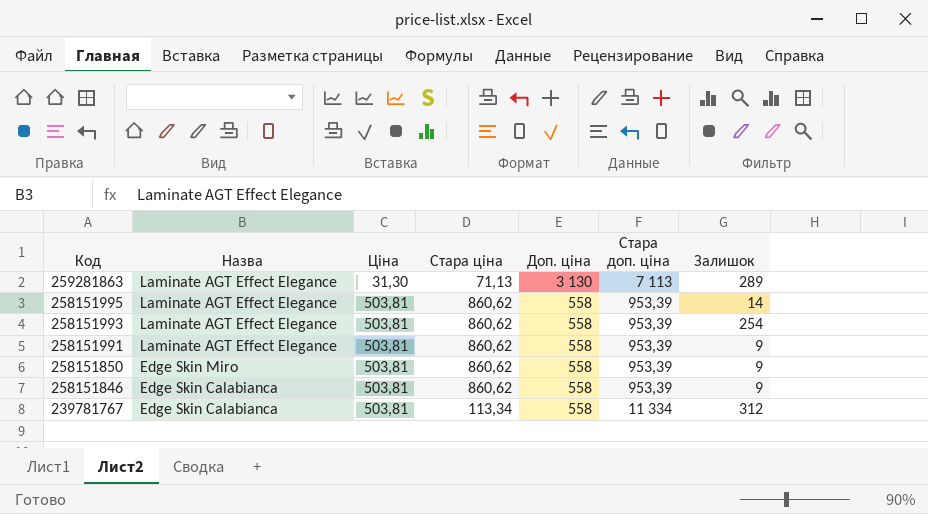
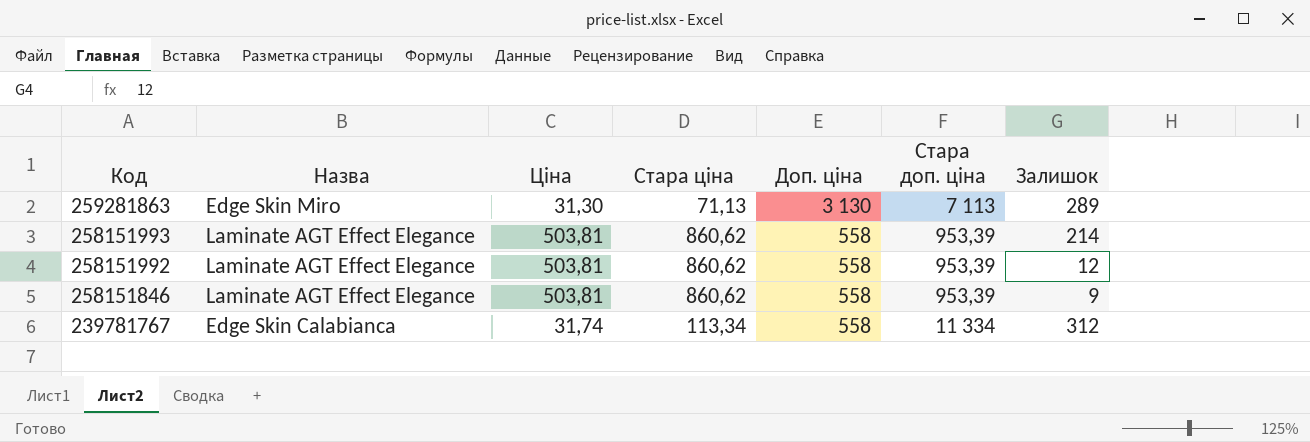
row 258151995: Laminate AGT Effect Elegance | 503,81 | 860,62 | 558 | 953,39 | 14 -> none
row 258151991: Laminate AGT Effect Elegance | 503,81 | 860,62 | 558 | 953,39 | 9 -> none
row 258151850: Edge Skin Miro | 503,81 | 860,62 | 558 | 953,39 | 9 -> none
259281863 | Назва: Laminate AGT Effect Elegance -> Edge Skin Miro
258151993 | Залишок: 254 -> 214
row 258151992: none -> Laminate AGT Effect Elegance | 503,81 | 860,62 | 558 | 953,39 | 12
258151846 | Назва: Edge Skin Calabianca -> Laminate AGT Effect Elegance
239781767 | Ціна: 503,81 -> 31,74

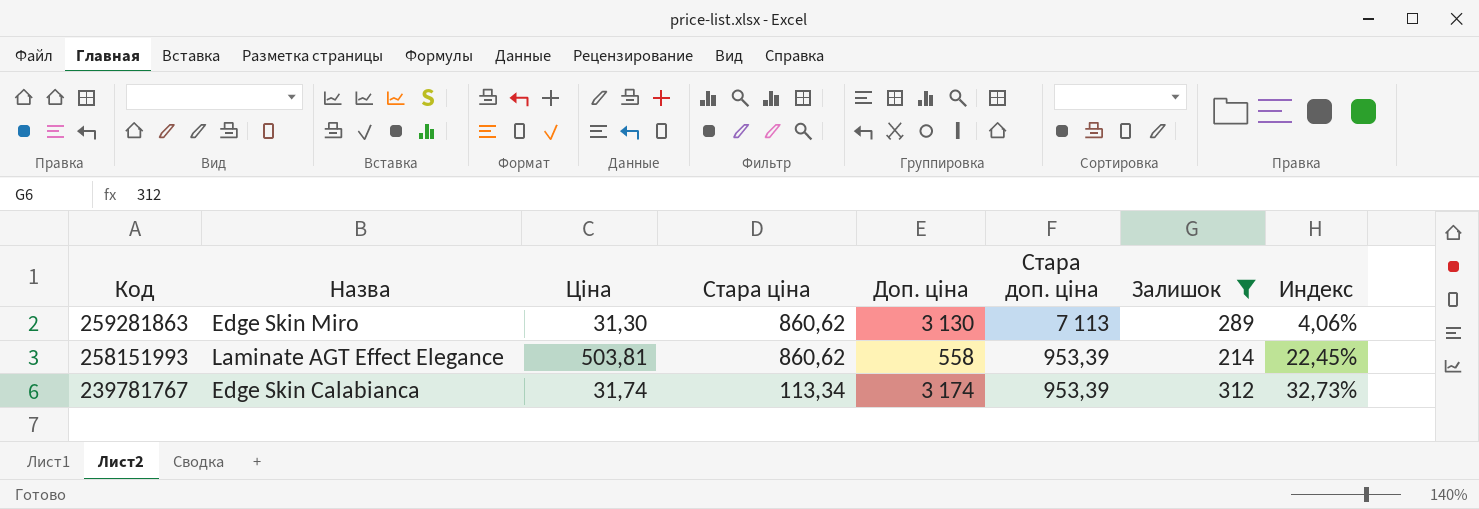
filter: none -> Залишок >= 214
column Индекс | formula: none -> [Залишок] / [Стара доп. ціна]
259281863 | Стара ціна: 71,13 -> 860,62
239781767 | Доп. ціна: 558 -> 3 174
239781767 | Стара доп. ціна: 11 334 -> 953,39

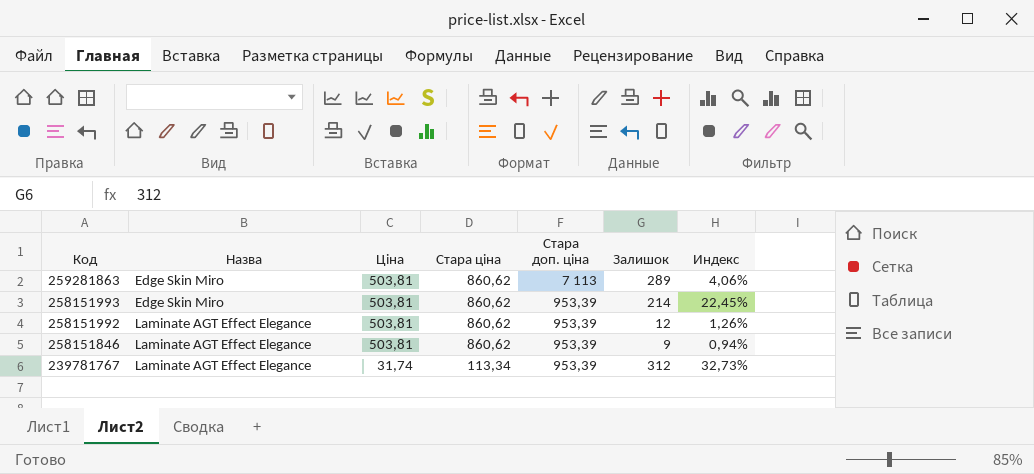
filter: Залишок >= 214 -> none
column Доп. ціна | position: 5 -> none
259281863 | Ціна: 31,30 -> 503,81
258151993 | Назва: Laminate AGT Effect Elegance -> Edge Skin Miro
239781767 | Назва: Edge Skin Calabianca -> Laminate AGT Effect Elegance

